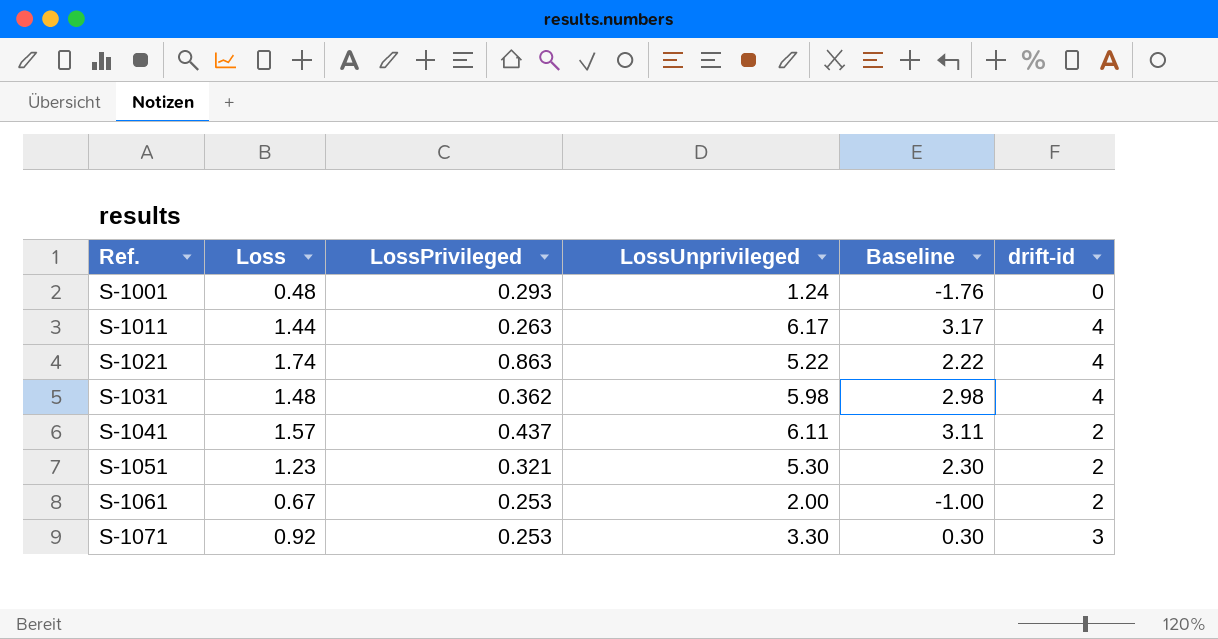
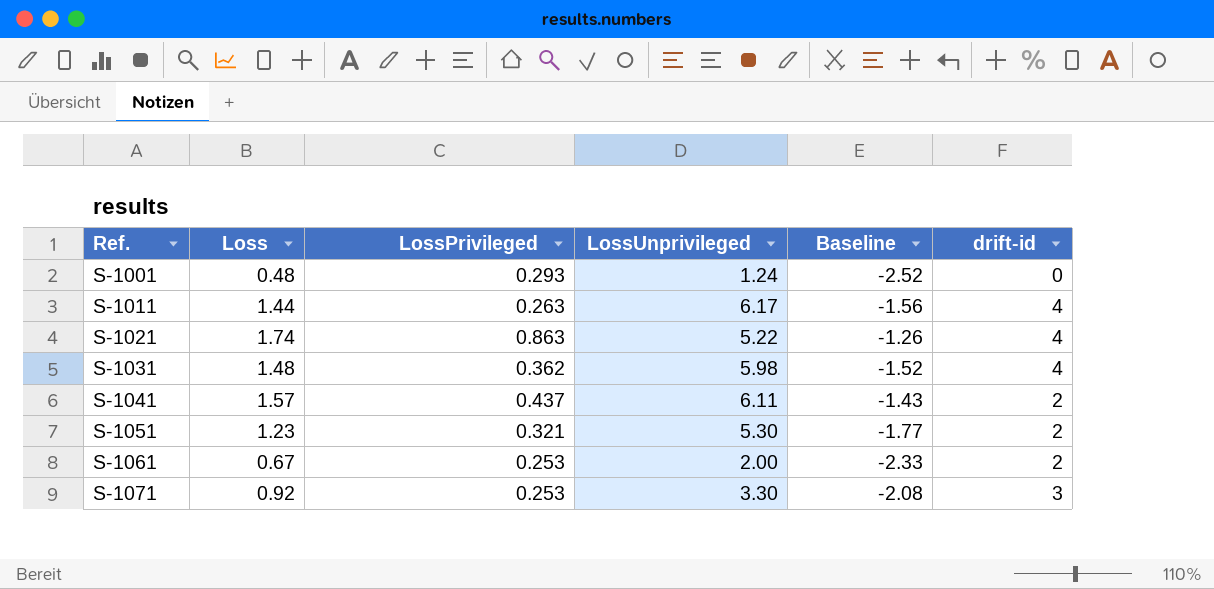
column Baseline | formula: [LossUnprivileged] - 3 -> [Loss] - 3

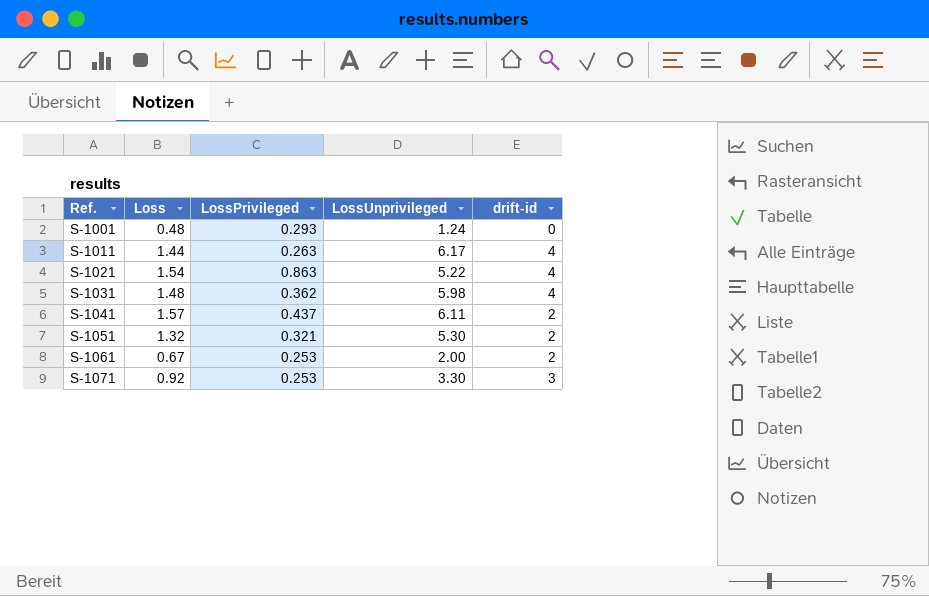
column Baseline | formula: [Loss] - 3 -> none
S-1021 | Loss: 1.74 -> 1.54
S-1051 | Loss: 1.23 -> 1.32

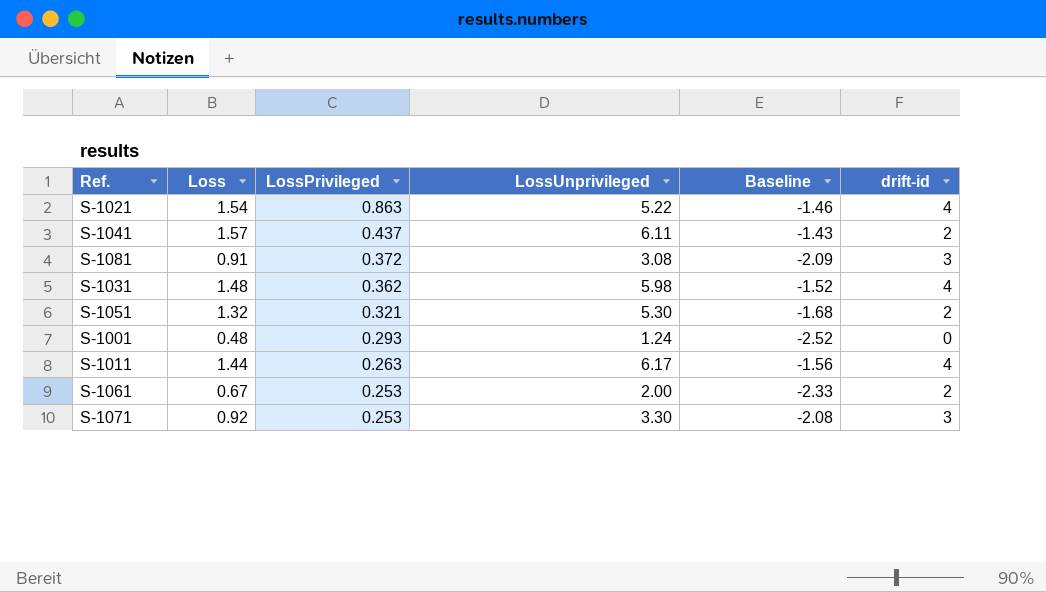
row order: Ref. ascending -> LossPrivileged descending
column Baseline | formula: none -> [Loss] - 3
row S-1081: none -> 0.91 | 0.372 | 3.08 | -2.09 | 3

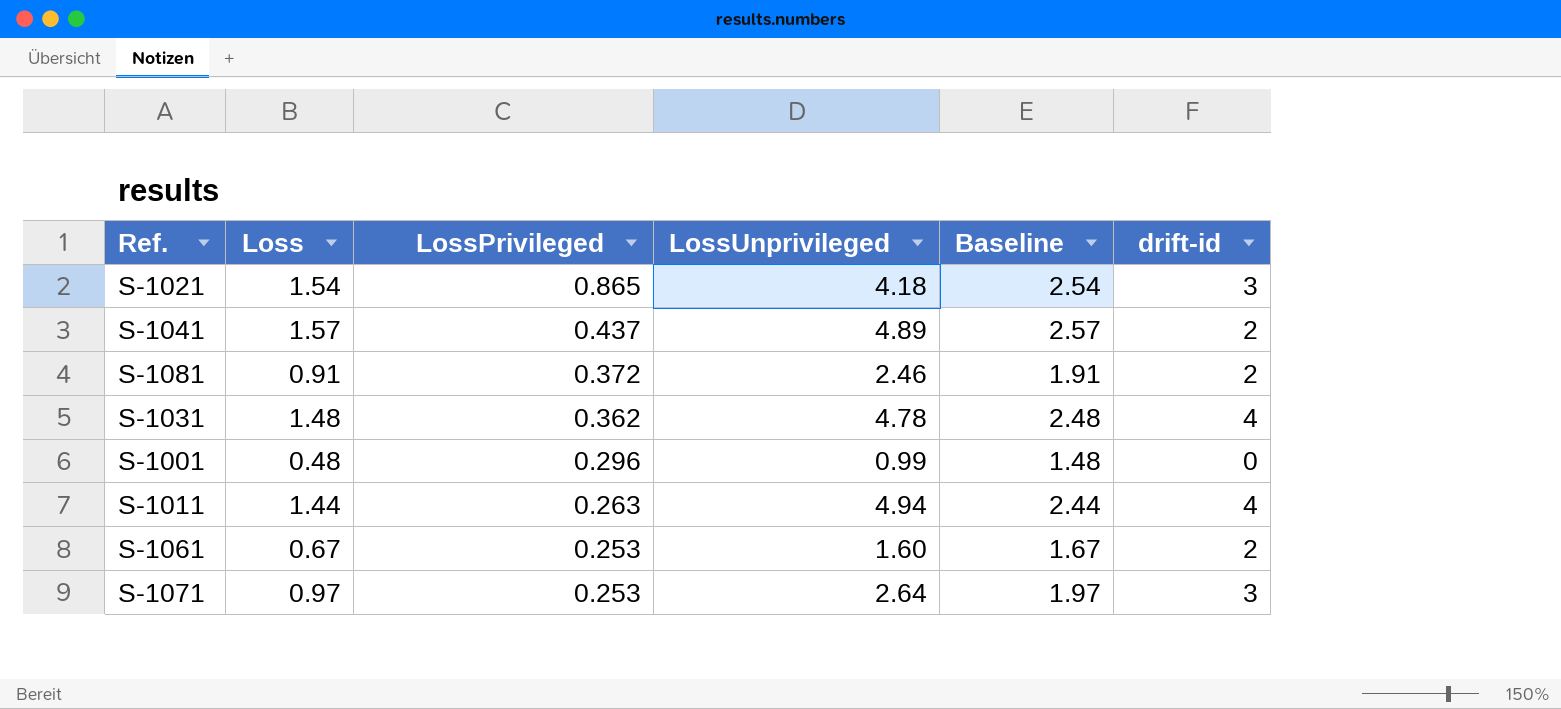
column Baseline | formula: [Loss] - 3 -> [Loss] + 1
row S-1051: 1.32 | 0.321 | 5.30 | -1.68 | 2 -> none
S-1021 | LossPrivileged: 0.863 -> 0.865
S-1021 | LossUnprivileged: 5.22 -> 4.18
S-1021 | drift-id: 4 -> 3
S-1041 | LossUnprivileged: 6.11 -> 4.89
S-1081 | LossUnprivileged: 3.08 -> 2.46
S-1081 | drift-id: 3 -> 2
S-1031 | LossUnprivileged: 5.98 -> 4.78
S-1001 | LossPrivileged: 0.293 -> 0.296
S-1001 | LossUnprivileged: 1.24 -> 0.99
S-1011 | LossUnprivileged: 6.17 -> 4.94
S-1061 | LossUnprivileged: 2.00 -> 1.60
S-1071 | Loss: 0.92 -> 0.97
S-1071 | LossUnprivileged: 3.30 -> 2.64

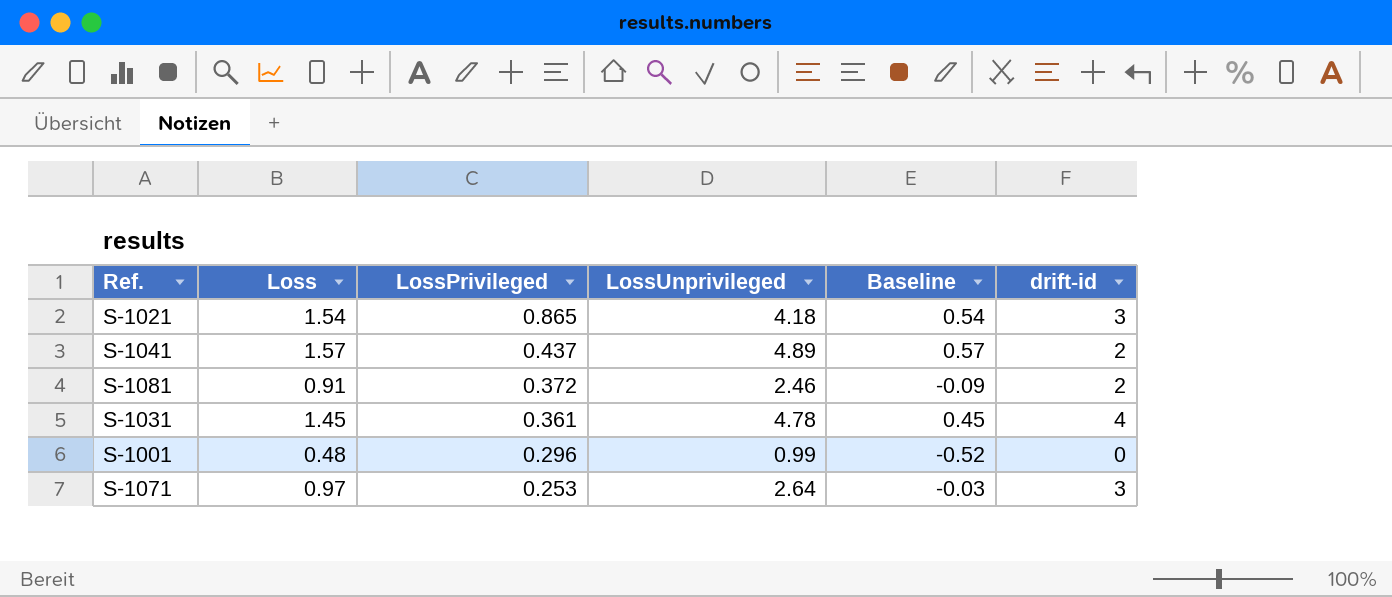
column Baseline | formula: [Loss] + 1 -> [Loss] - 1
row S-1011: 1.44 | 0.263 | 4.94 | 2.44 | 4 -> none
row S-1061: 0.67 | 0.253 | 1.60 | 1.67 | 2 -> none
S-1031 | Loss: 1.48 -> 1.45
S-1031 | LossPrivileged: 0.362 -> 0.361

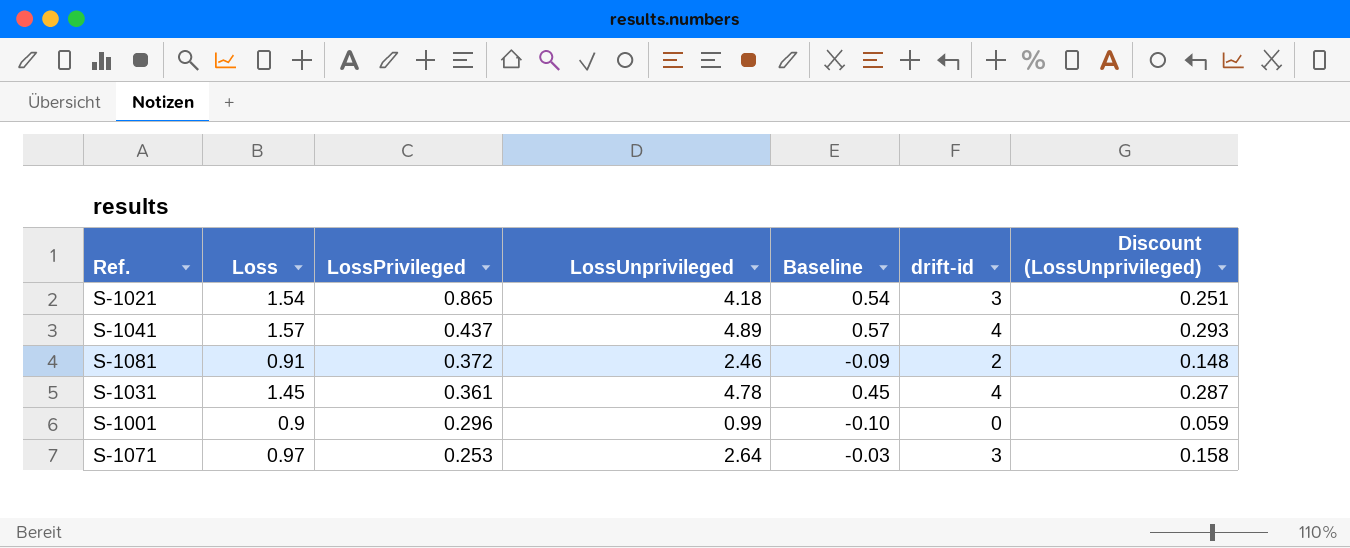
column Discount (LossUnprivileged) | formula: none -> [LossUnprivileged] * 0.06
S-1041 | drift-id: 2 -> 4
S-1001 | Loss: 0.48 -> 0.9
S-1001 | Baseline: -0.52 -> -0.10

